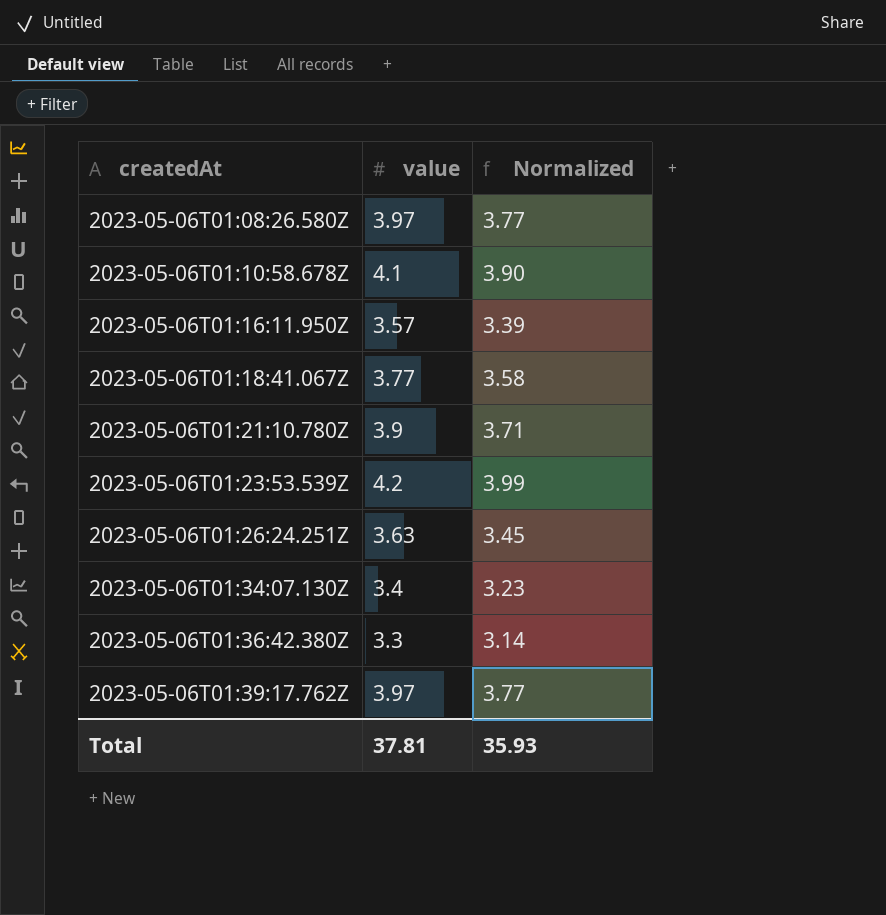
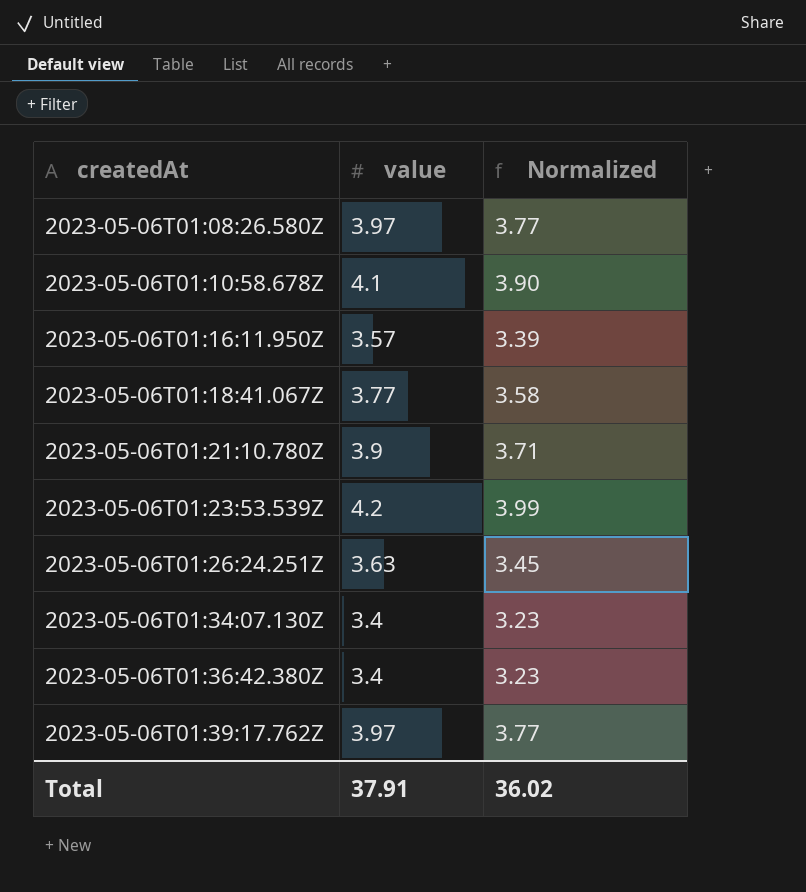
2023-05-06T01:36:42.380Z | value: 3.3 -> 3.4
2023-05-06T01:36:42.380Z | Normalized: 3.14 -> 3.23
Total | value: 37.81 -> 37.91
Total | Normalized: 35.93 -> 36.02

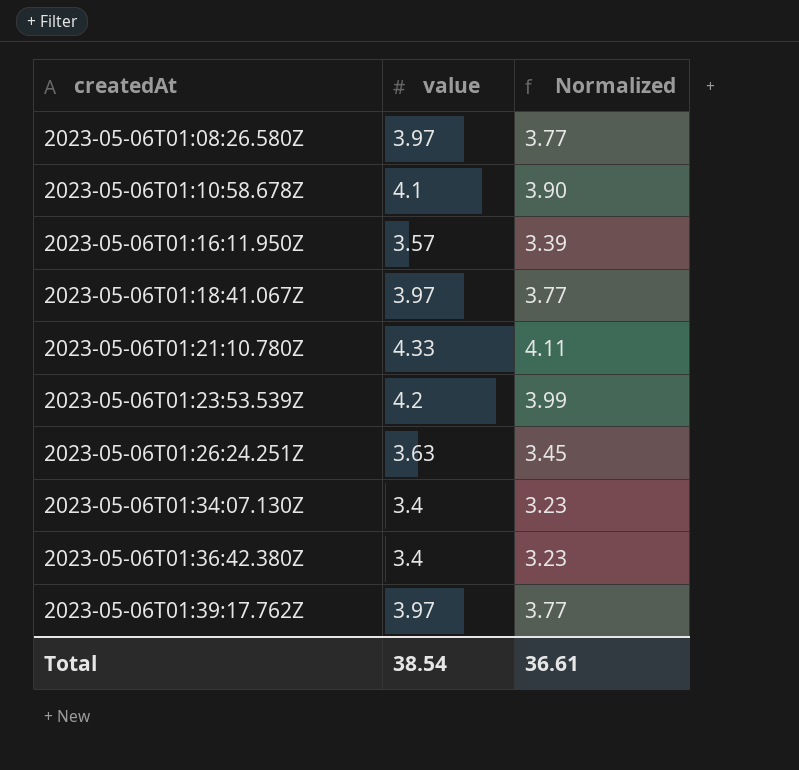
2023-05-06T01:18:41.067Z | value: 3.77 -> 3.97
2023-05-06T01:18:41.067Z | Normalized: 3.58 -> 3.77
2023-05-06T01:21:10.780Z | value: 3.9 -> 4.33
2023-05-06T01:21:10.780Z | Normalized: 3.71 -> 4.11
Total | value: 37.91 -> 38.54
Total | Normalized: 36.02 -> 36.61

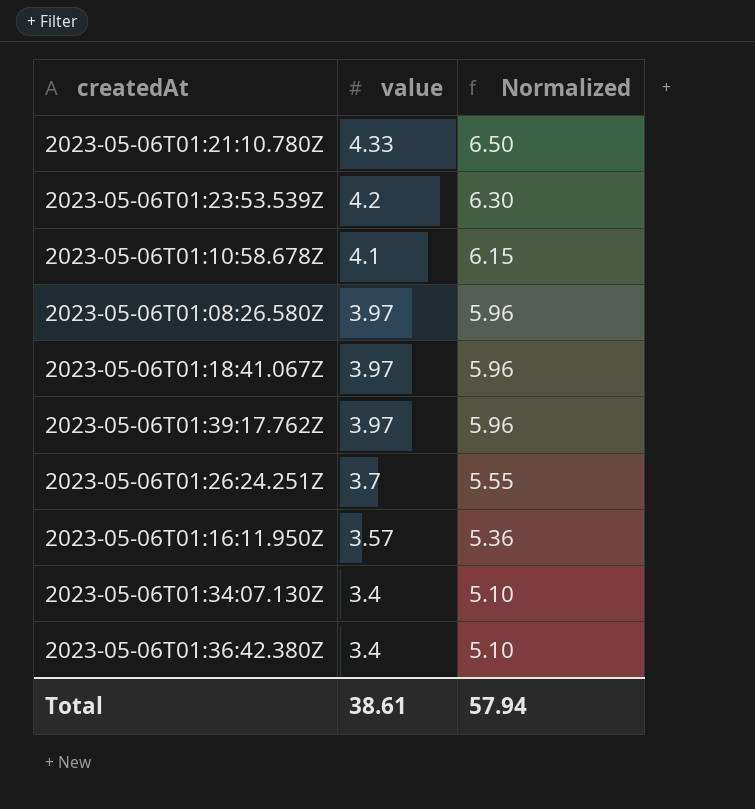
row order: createdAt ascending -> value descending
column Normalized | formula: [value] * 0.95 -> [value] * 1.5
2023-05-06T01:26:24.251Z | value: 3.63 -> 3.7
Total | value: 38.54 -> 38.61
Total | Normalized: 36.61 -> 57.94

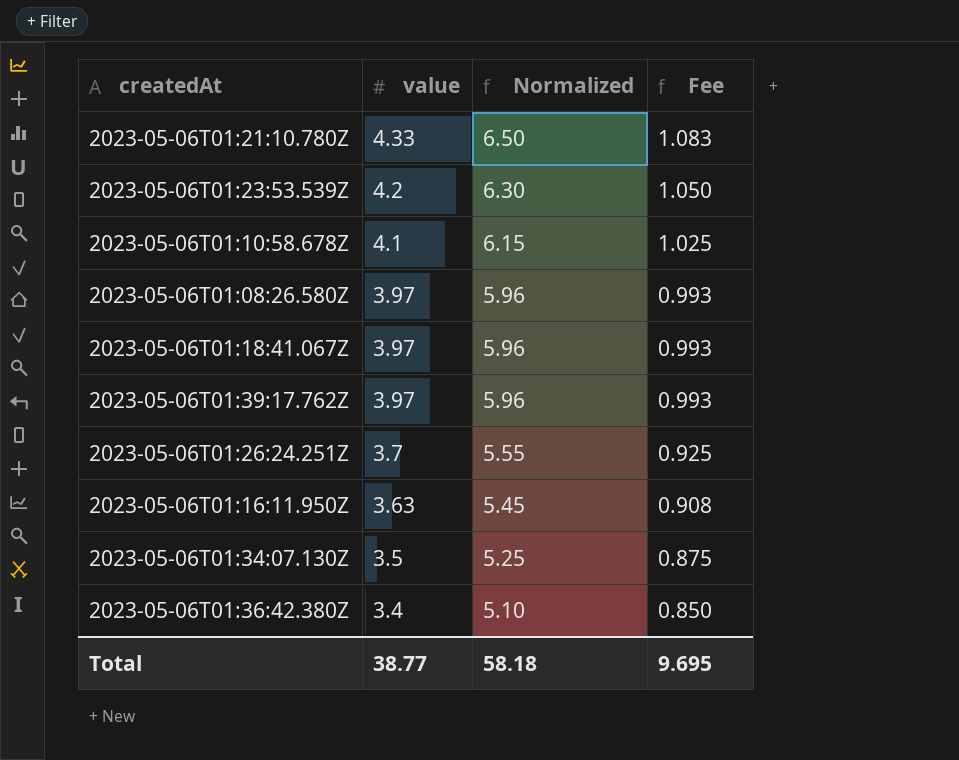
column Fee | formula: none -> [value] * 0.25
2023-05-06T01:16:11.950Z | value: 3.57 -> 3.63
2023-05-06T01:16:11.950Z | Normalized: 5.36 -> 5.45
2023-05-06T01:34:07.130Z | value: 3.4 -> 3.5
2023-05-06T01:34:07.130Z | Normalized: 5.10 -> 5.25
Total | value: 38.61 -> 38.77
Total | Normalized: 57.94 -> 58.18

